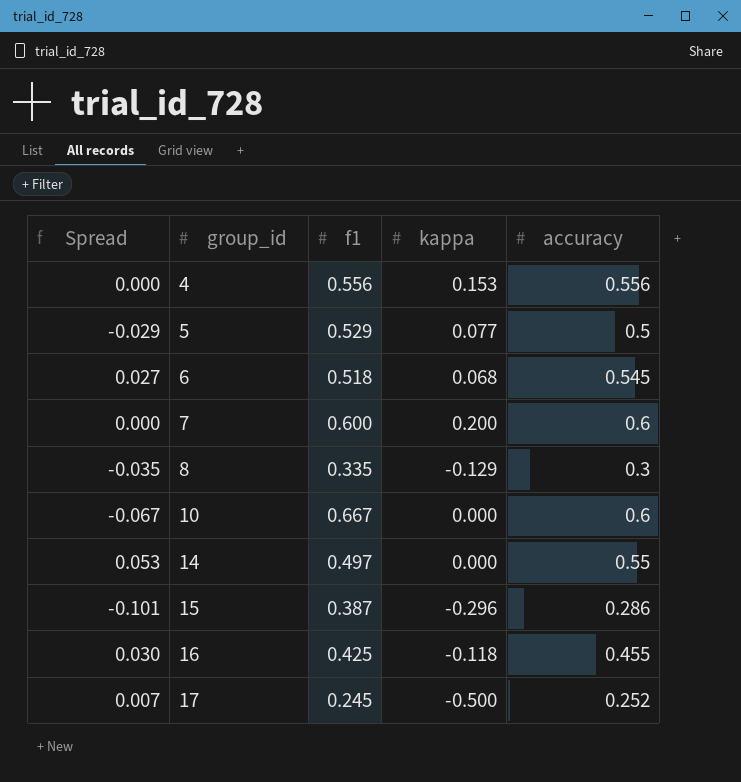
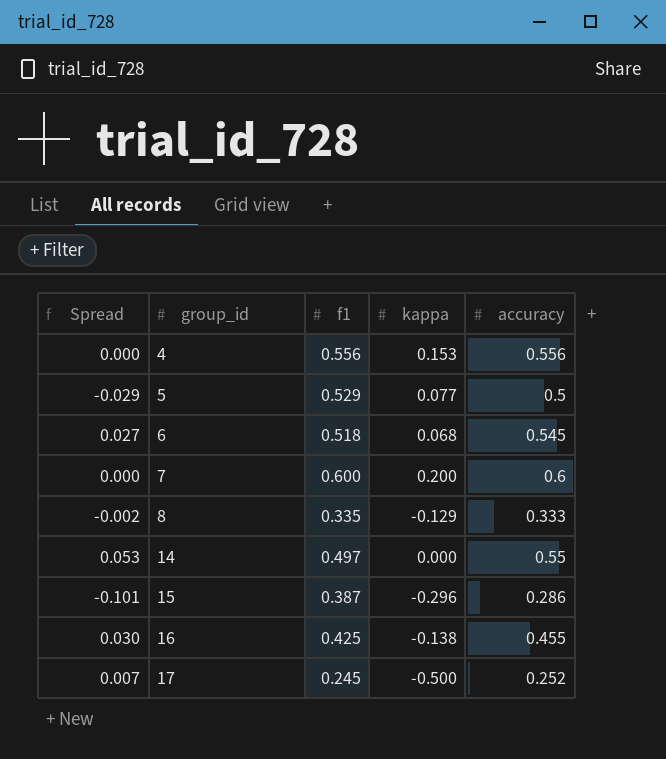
row 10: -0.067 | 0.667 | 0.000 | 0.6 -> none
8 | Spread: -0.035 -> -0.002
8 | accuracy: 0.3 -> 0.333
16 | kappa: -0.118 -> -0.138

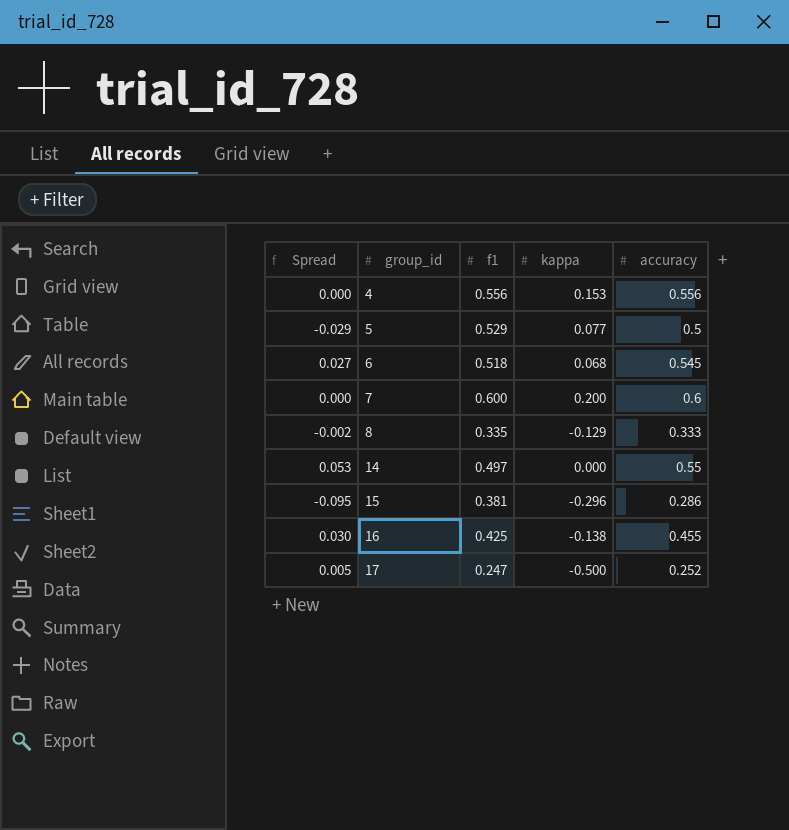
15 | Spread: -0.101 -> -0.095
15 | f1: 0.387 -> 0.381
17 | Spread: 0.007 -> 0.005
17 | f1: 0.245 -> 0.247

